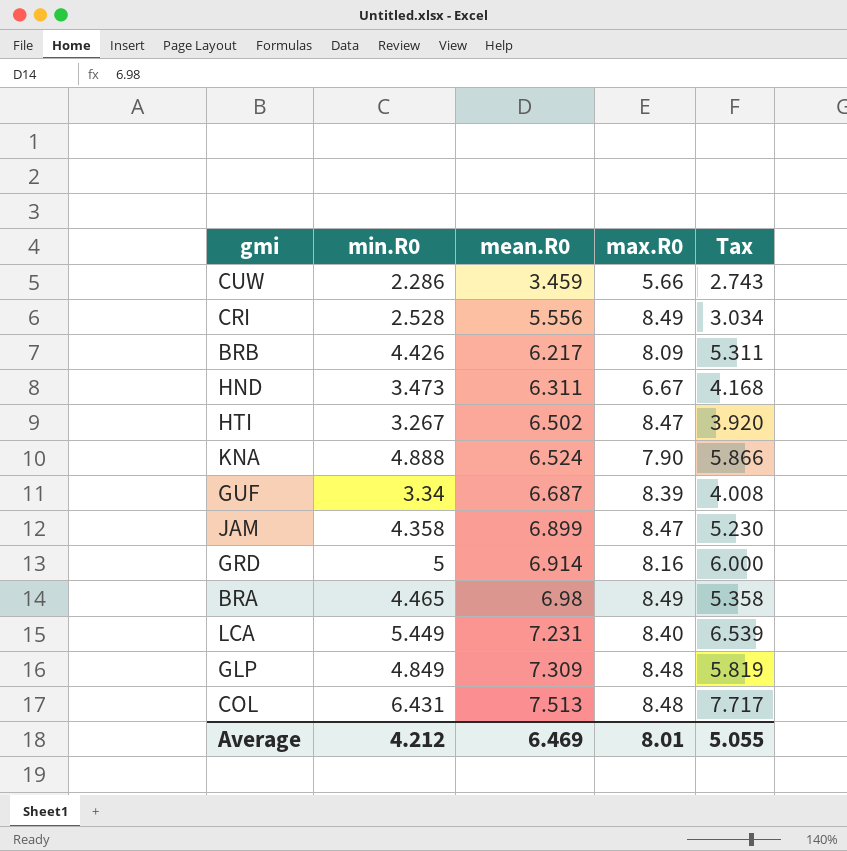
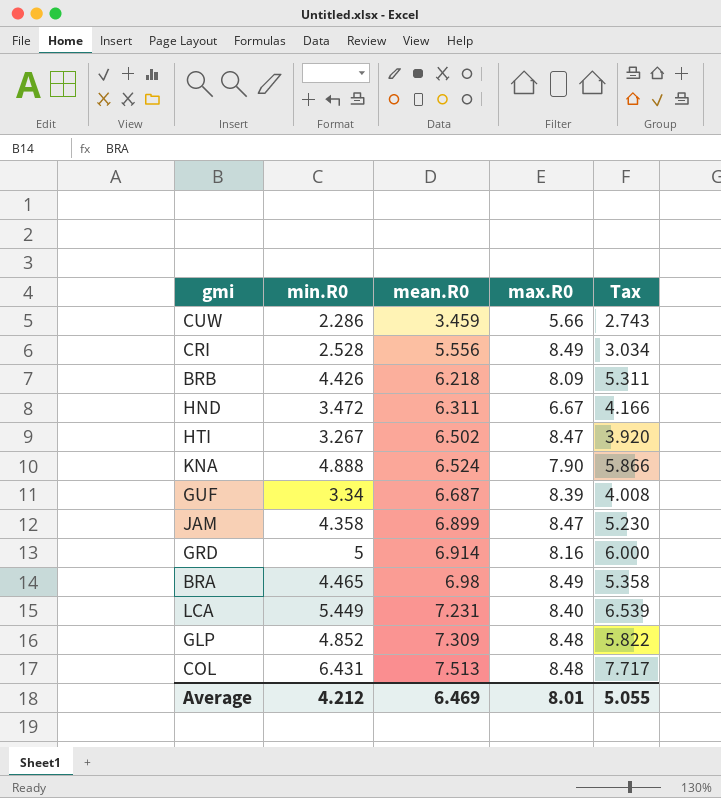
BRB | mean.R0: 6.217 -> 6.218
HND | min.R0: 3.473 -> 3.472
HND | Tax: 4.168 -> 4.166
GLP | min.R0: 4.849 -> 4.852
GLP | Tax: 5.819 -> 5.822

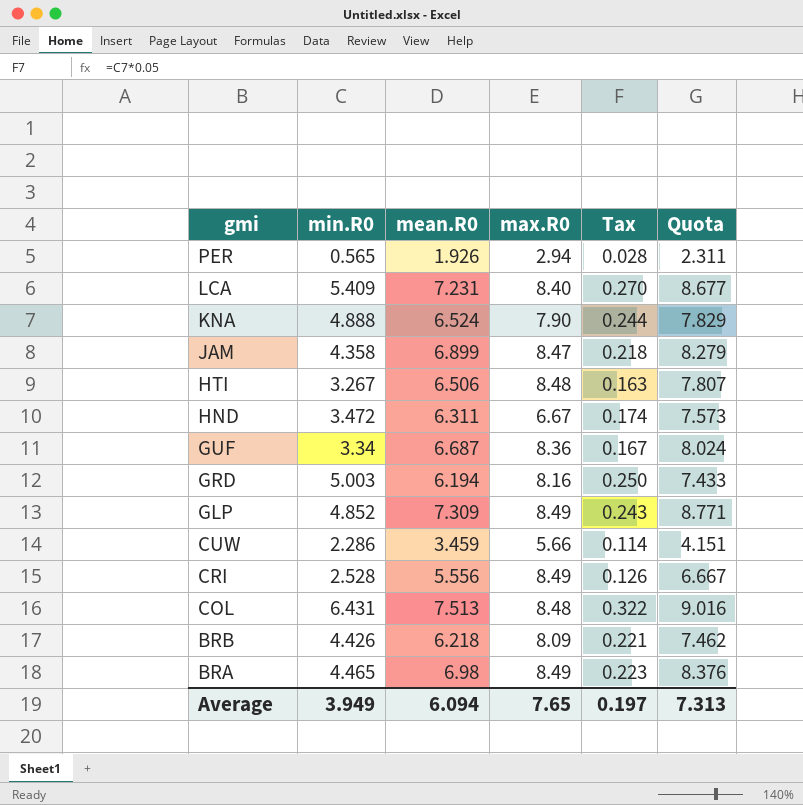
row order: mean.R0 ascending -> gmi descending
column Tax | formula: [min.R0] * 1.2 -> [min.R0] * 0.05
column Quota | formula: none -> [mean.R0] * 1.2
row PER: none -> 0.565 | 1.926 | 2.94 | 0.028 | 2.311
LCA | min.R0: 5.449 -> 5.409
HTI | mean.R0: 6.502 -> 6.506
HTI | max.R0: 8.47 -> 8.48
GUF | max.R0: 8.39 -> 8.36
GRD | min.R0: 5 -> 5.003
GRD | mean.R0: 6.914 -> 6.194
GLP | max.R0: 8.48 -> 8.49
Average | min.R0: 4.212 -> 3.949
Average | mean.R0: 6.469 -> 6.094
Average | max.R0: 8.01 -> 7.65
Average | Tax: 5.055 -> 0.197

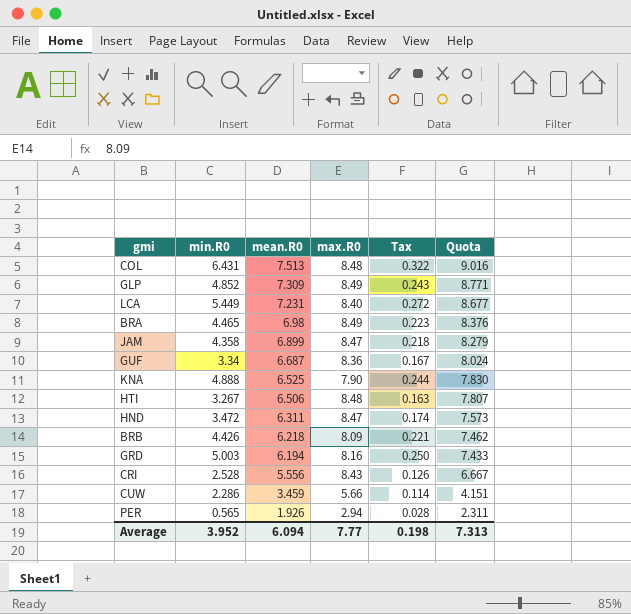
row order: gmi descending -> mean.R0 descending
LCA | min.R0: 5.409 -> 5.449
LCA | Tax: 0.270 -> 0.272
KNA | mean.R0: 6.524 -> 6.525
KNA | Quota: 7.829 -> 7.830
HND | max.R0: 6.67 -> 8.47
CRI | max.R0: 8.49 -> 8.43
Average | min.R0: 3.949 -> 3.952
Average | max.R0: 7.65 -> 7.77
Average | Tax: 0.197 -> 0.198

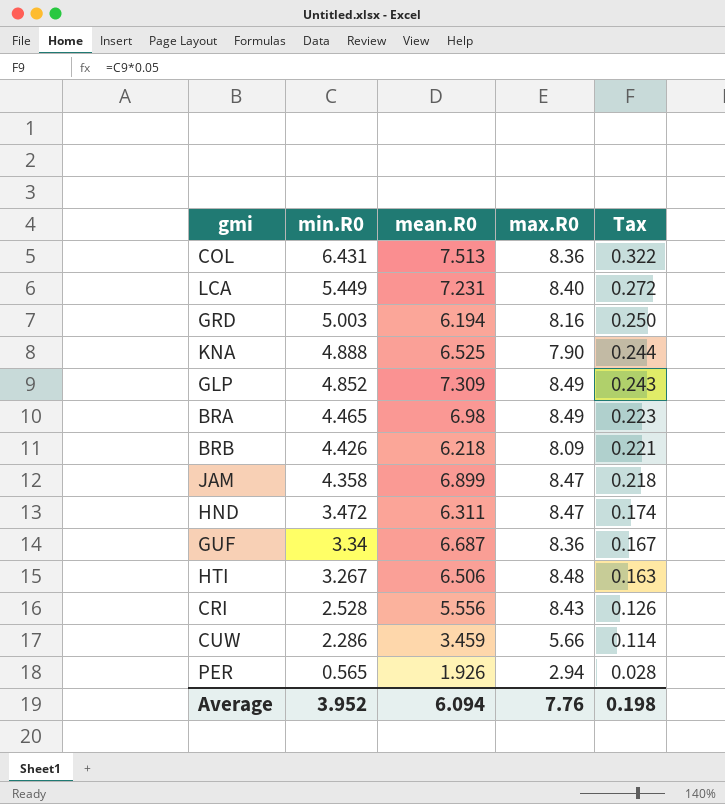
row order: mean.R0 descending -> min.R0 descending
column Quota | formula: [mean.R0] * 1.2 -> none
COL | max.R0: 8.48 -> 8.36
Average | max.R0: 7.77 -> 7.76

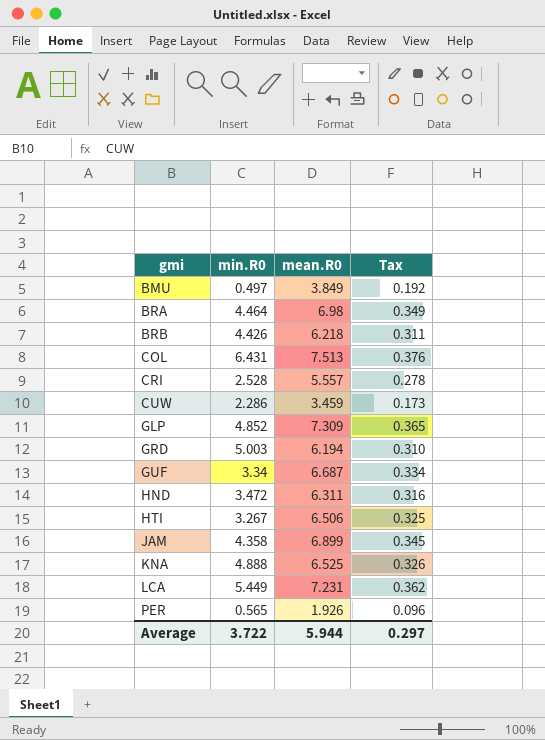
row order: min.R0 descending -> gmi ascending
column max.R0 | position: 4 -> none
column Tax | formula: [min.R0] * 0.05 -> [mean.R0] * 0.05
row BMU: none -> 0.497 | 3.849 | 0.192
BRA | min.R0: 4.465 -> 4.464
CRI | mean.R0: 5.556 -> 5.557
Average | min.R0: 3.952 -> 3.722
Average | mean.R0: 6.094 -> 5.944
Average | Tax: 0.198 -> 0.297

